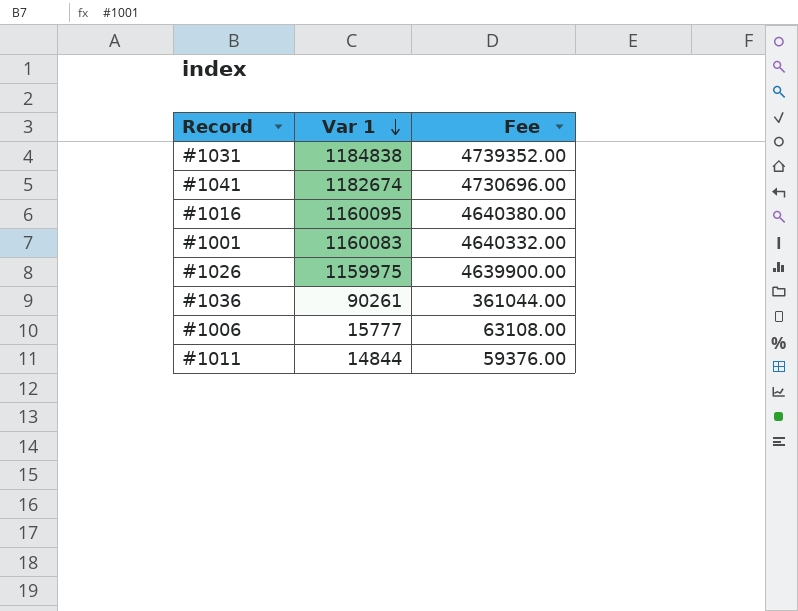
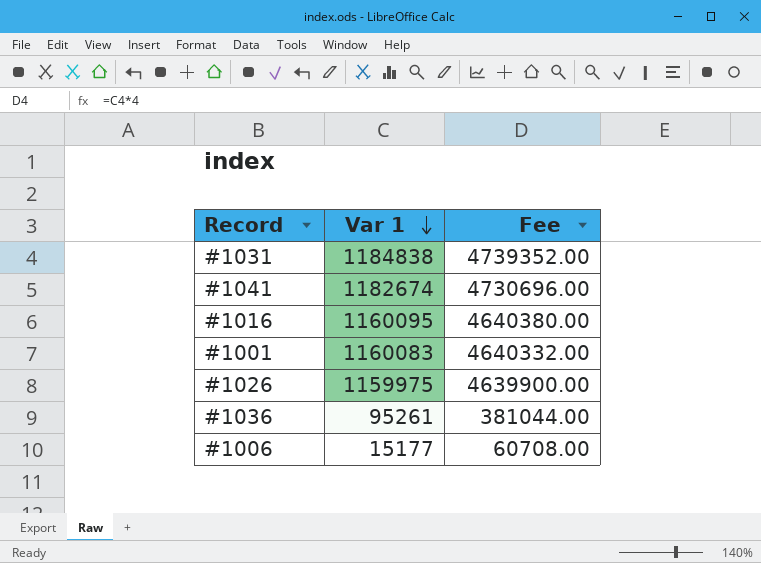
row #1011: 14844 | 59376.00 -> none
#1036 | Var 1: 90261 -> 95261
#1036 | Fee: 361044.00 -> 381044.00
#1006 | Var 1: 15777 -> 15177
#1006 | Fee: 63108.00 -> 60708.00

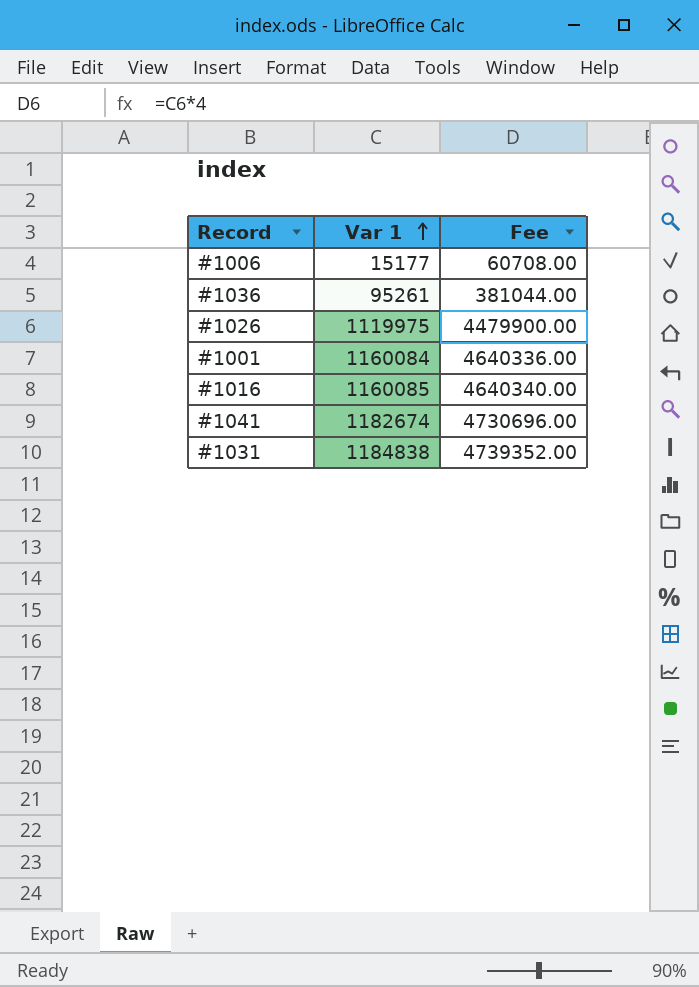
row order: Var 1 descending -> Var 1 ascending
#1026 | Var 1: 1159975 -> 1119975
#1026 | Fee: 4639900.00 -> 4479900.00
#1001 | Var 1: 1160083 -> 1160084
#1001 | Fee: 4640332.00 -> 4640336.00
#1016 | Var 1: 1160095 -> 1160085
#1016 | Fee: 4640380.00 -> 4640340.00

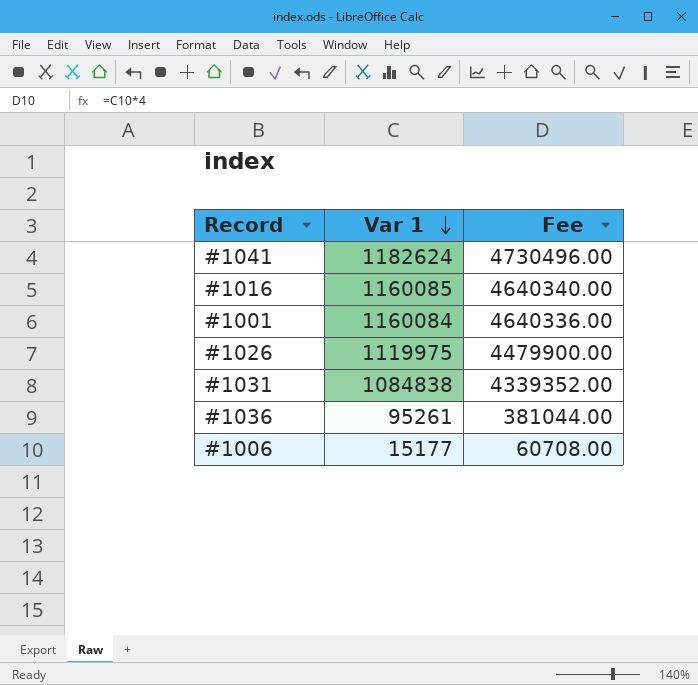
row order: Var 1 ascending -> Var 1 descending
#1041 | Var 1: 1182674 -> 1182624
#1041 | Fee: 4730696.00 -> 4730496.00
#1031 | Var 1: 1184838 -> 1084838
#1031 | Fee: 4739352.00 -> 4339352.00

